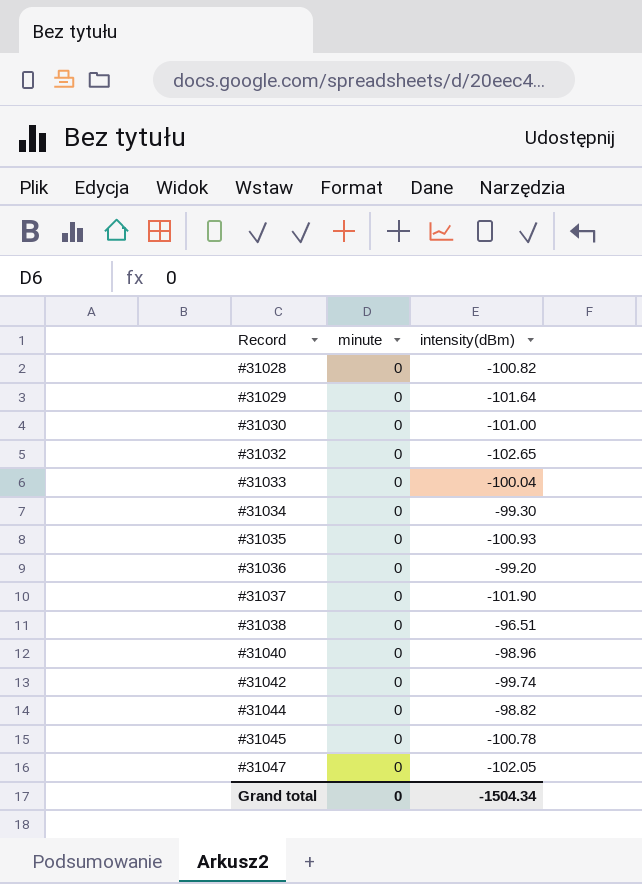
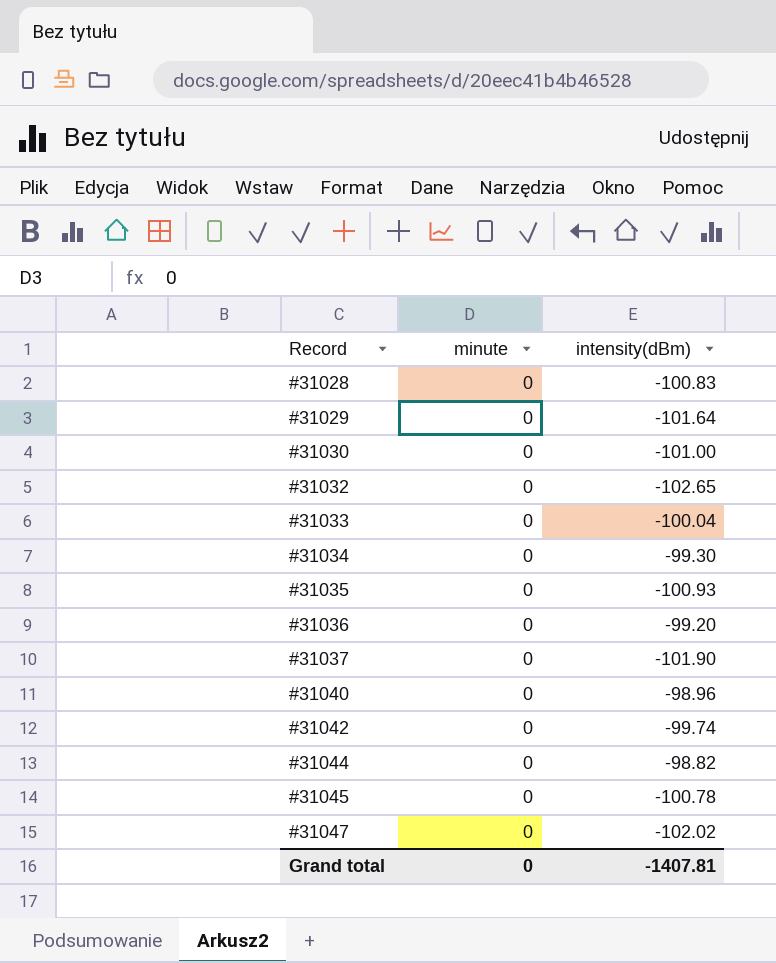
row #31038: 0 | -96.51 -> none
#31028 | intensity(dBm): -100.82 -> -100.83
#31047 | intensity(dBm): -102.05 -> -102.02
Grand total | intensity(dBm): -1504.34 -> -1407.81

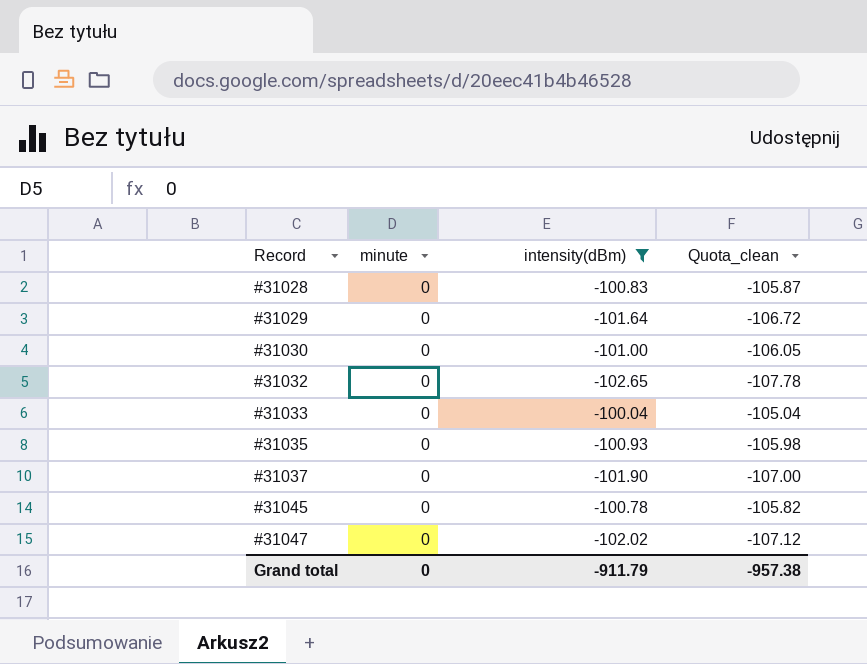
filter: none -> intensity(dBm) <= -100.04
column Quota_clean | formula: none -> [intensity(dBm)] * 1.05
Grand total | intensity(dBm): -1407.81 -> -911.79

